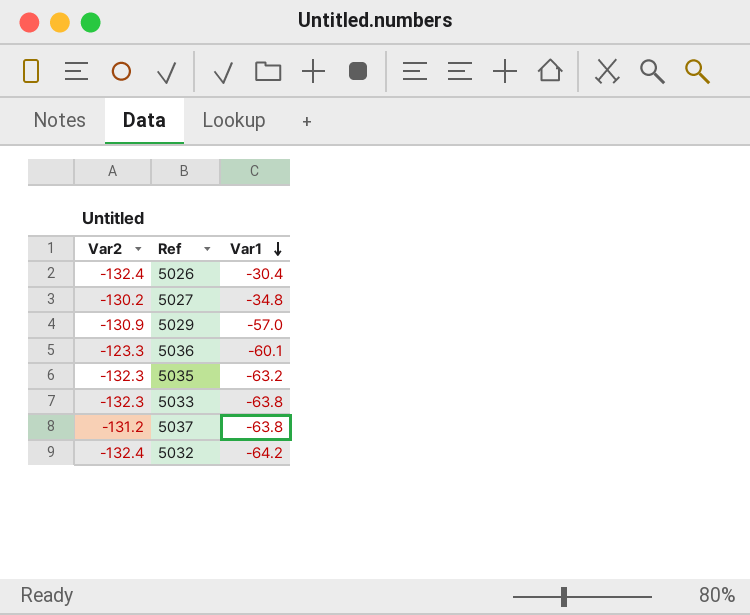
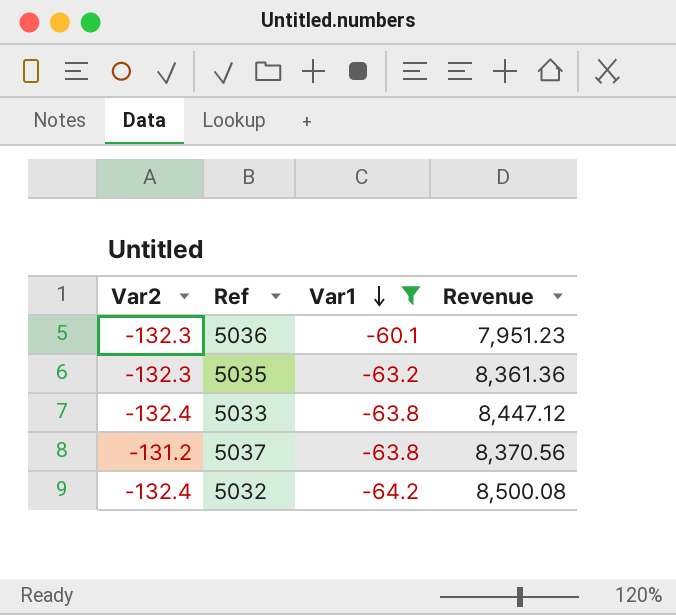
filter: none -> Var1 <= -60.1
column Revenue | formula: none -> [Var2] * [Var1]
5036 | Var2: -123.3 -> -132.3
5033 | Var2: -132.3 -> -132.4

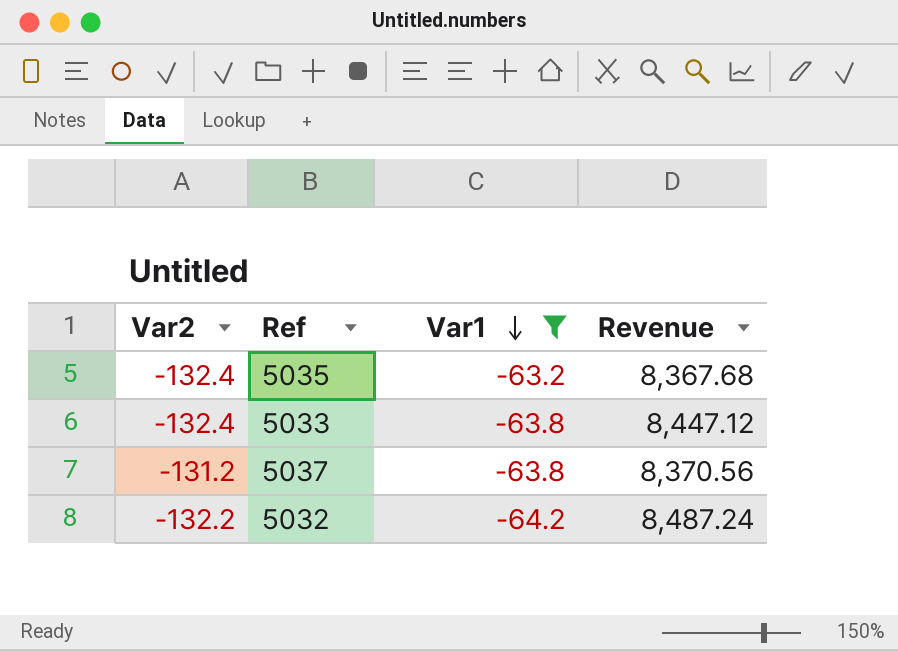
row 5036: -132.3 | -60.1 | 7,951.23 -> none
5035 | Var2: -132.3 -> -132.4
5035 | Revenue: 8,361.36 -> 8,367.68
5032 | Var2: -132.4 -> -132.2
5032 | Revenue: 8,500.08 -> 8,487.24

